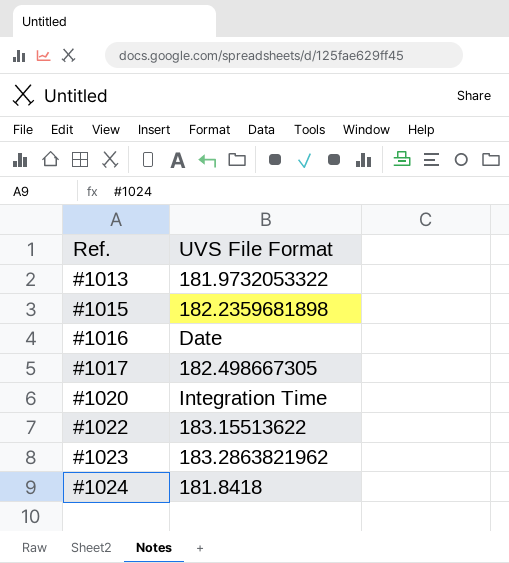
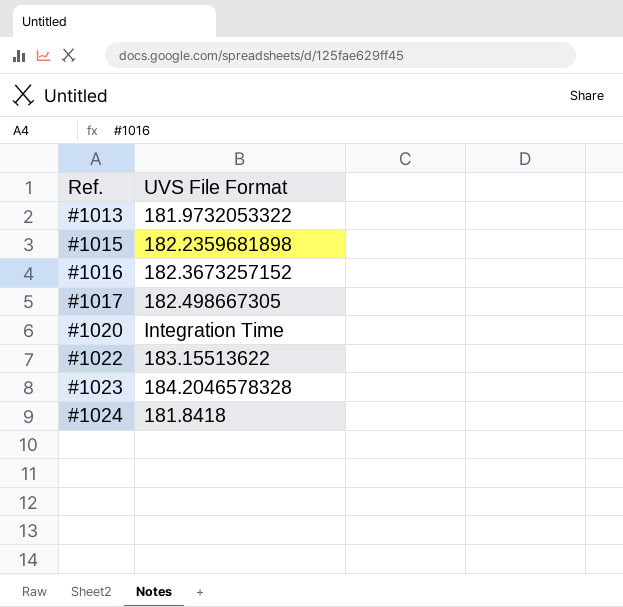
#1016 | UVS File Format: Date -> 182.3673257152
#1023 | UVS File Format: 183.2863821962 -> 184.2046578328

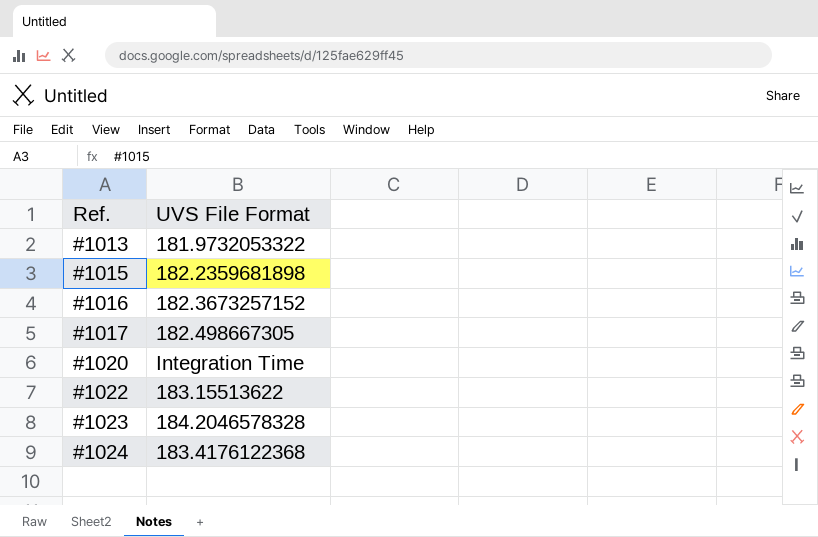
#1024 | UVS File Format: 181.8418 -> 183.4176122368

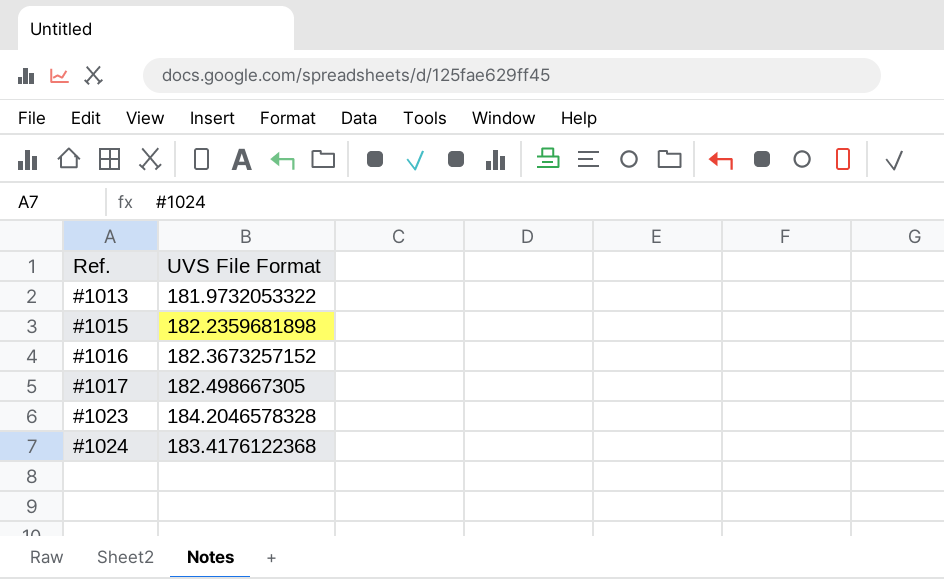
row #1020: Integration Time -> none
row #1022: 183.15513622 -> none

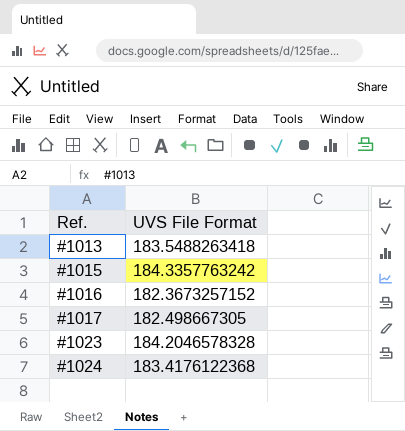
#1013 | UVS File Format: 181.9732053322 -> 183.5488263418
#1015 | UVS File Format: 182.2359681898 -> 184.3357763242

